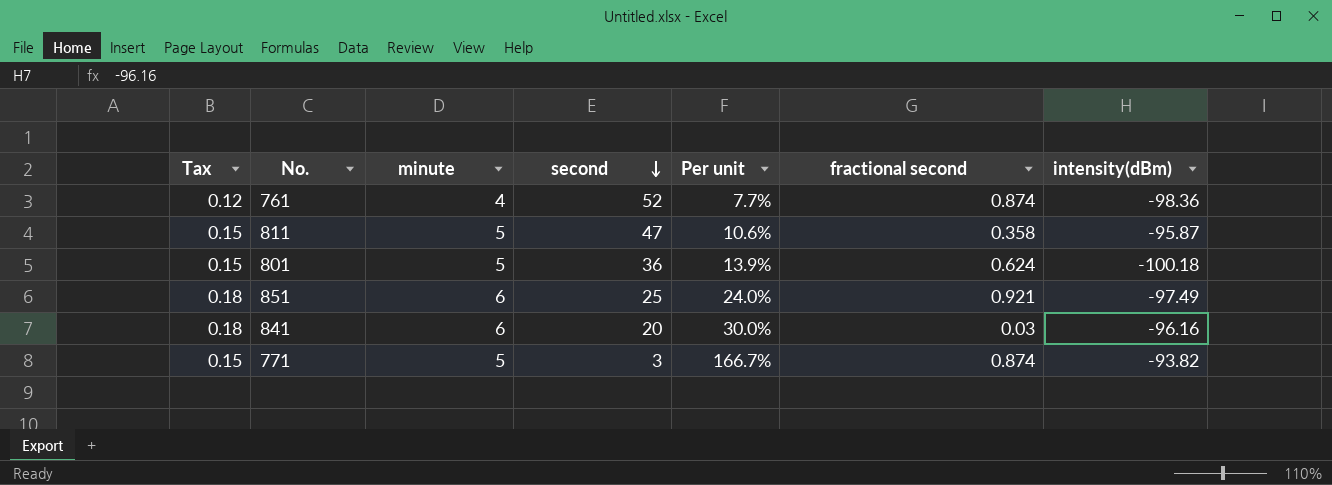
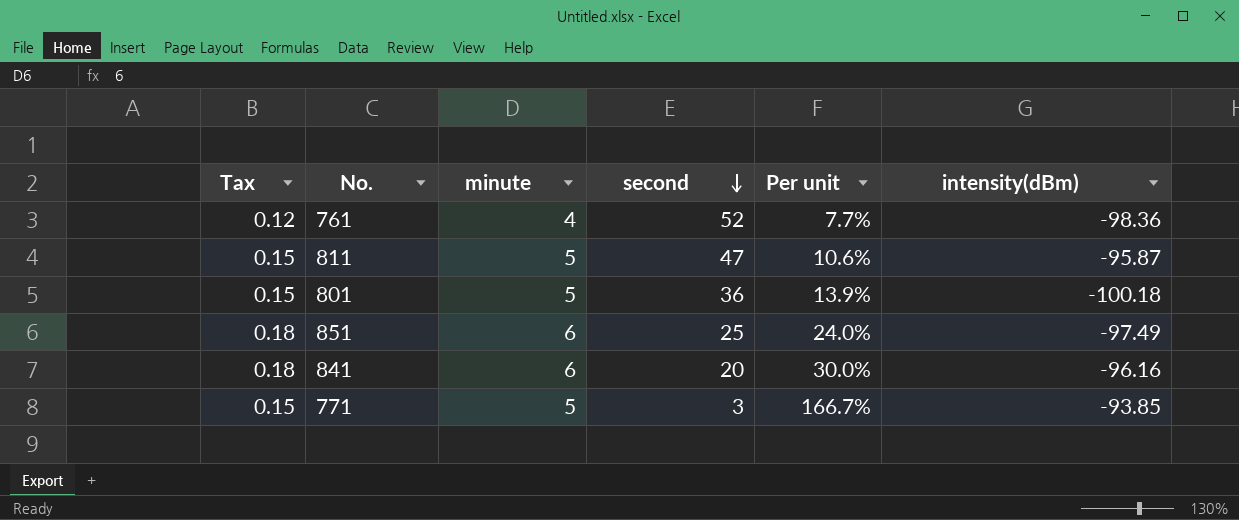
column fractional second | position: 6 -> none
771 | intensity(dBm): -93.82 -> -93.85

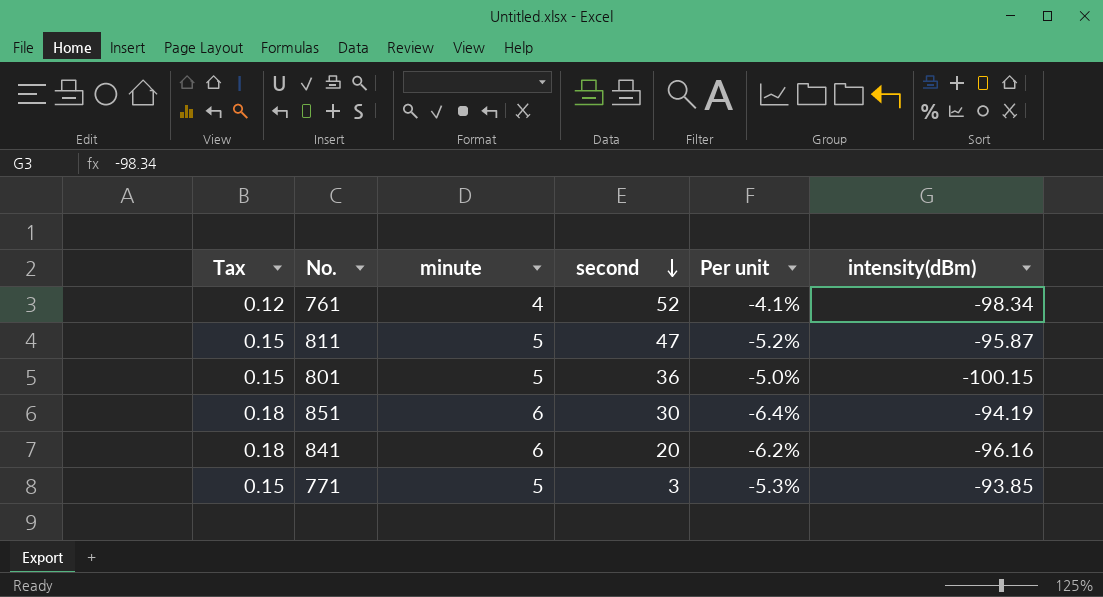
column Per unit | formula: [minute] / [second] -> [minute] / [intensity(dBm)]
761 | intensity(dBm): -98.36 -> -98.34
801 | intensity(dBm): -100.18 -> -100.15
851 | second: 25 -> 30
851 | intensity(dBm): -97.49 -> -94.19

